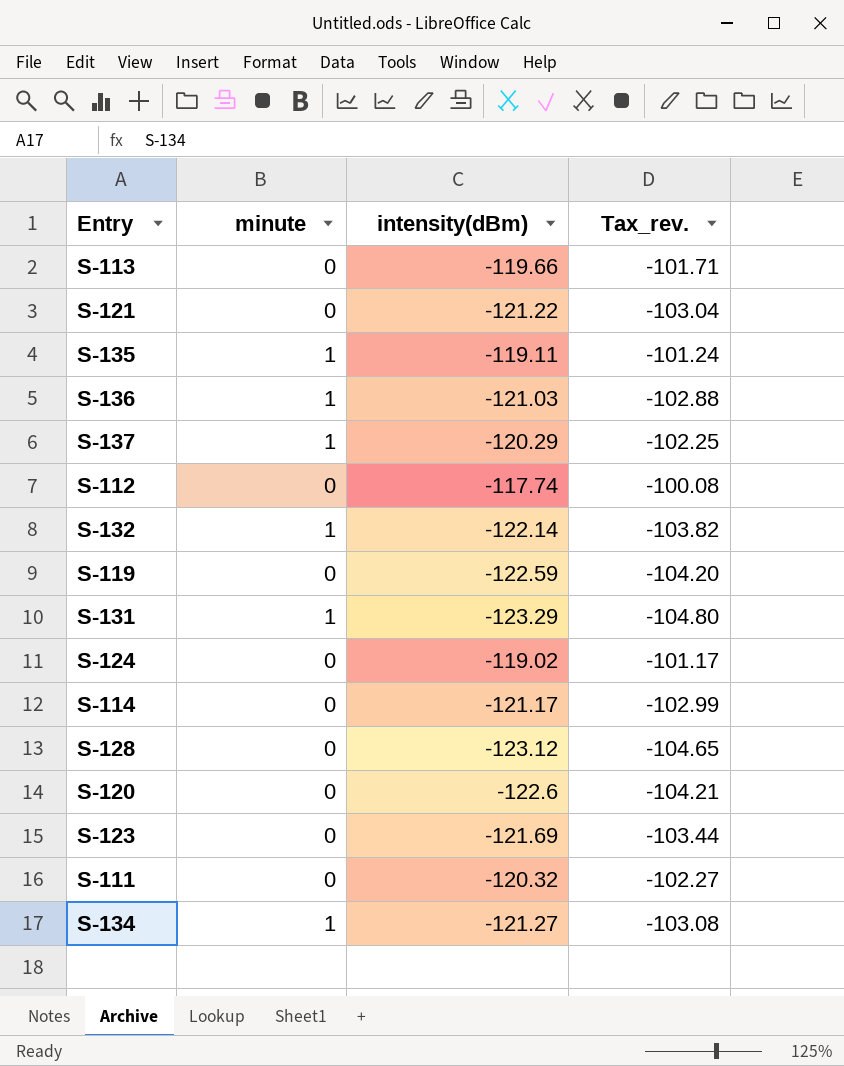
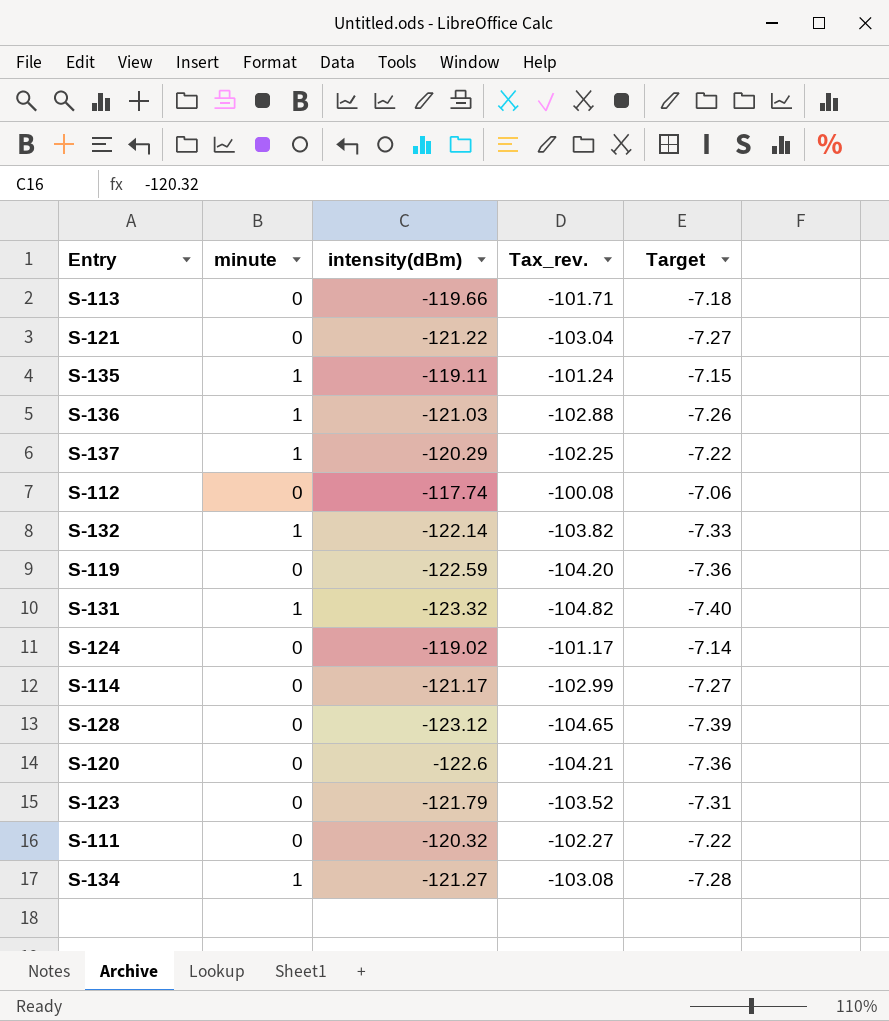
column Target | formula: none -> [intensity(dBm)] * 0.06
S-131 | intensity(dBm): -123.29 -> -123.32
S-131 | Tax_rev.: -104.80 -> -104.82
S-123 | intensity(dBm): -121.69 -> -121.79
S-123 | Tax_rev.: -103.44 -> -103.52

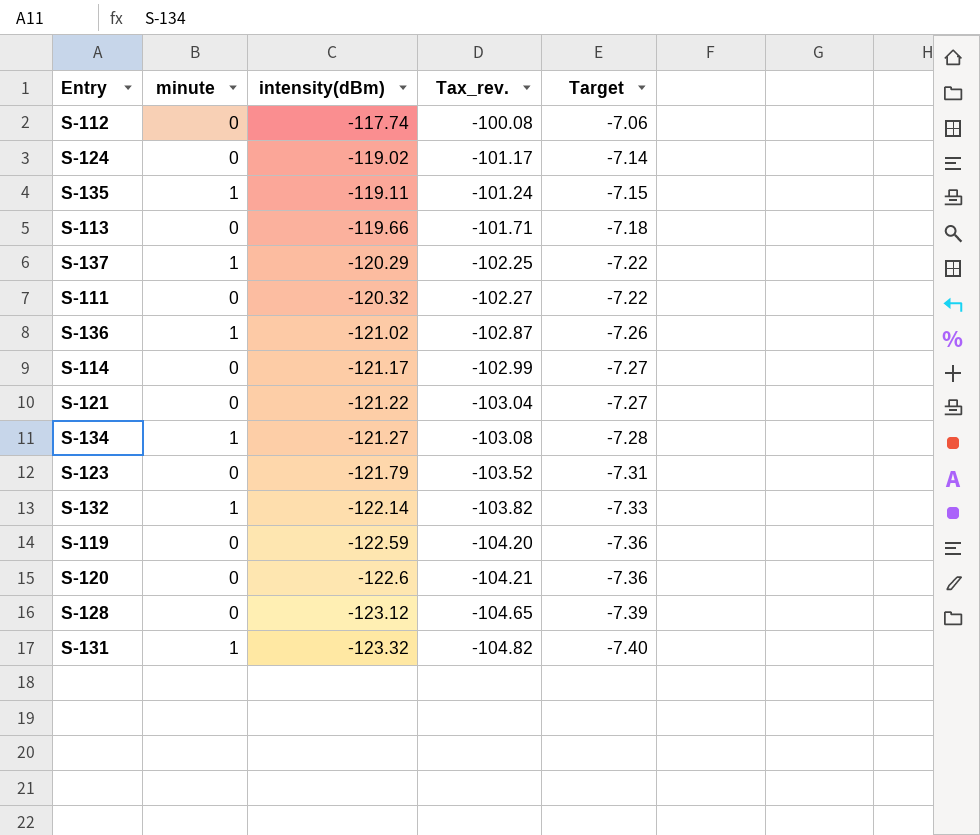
row order: none -> intensity(dBm) descending
S-136 | intensity(dBm): -121.03 -> -121.02
S-136 | Tax_rev.: -102.88 -> -102.87

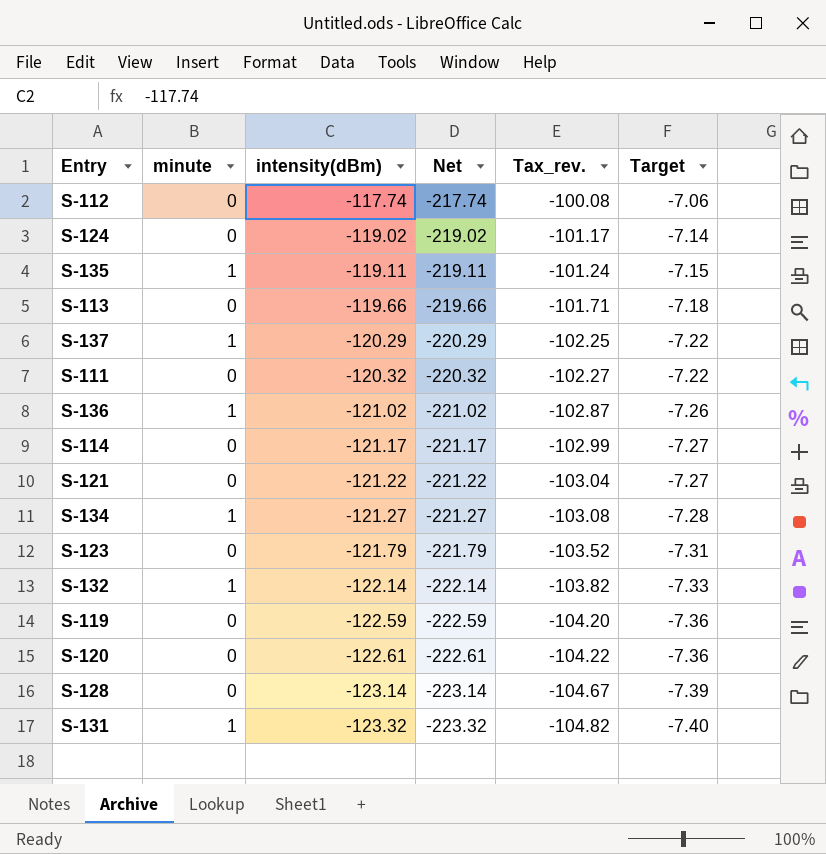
column Net | formula: none -> [intensity(dBm)] - 100
S-120 | intensity(dBm): -122.6 -> -122.61
S-120 | Tax_rev.: -104.21 -> -104.22
S-128 | intensity(dBm): -123.12 -> -123.14
S-128 | Tax_rev.: -104.65 -> -104.67

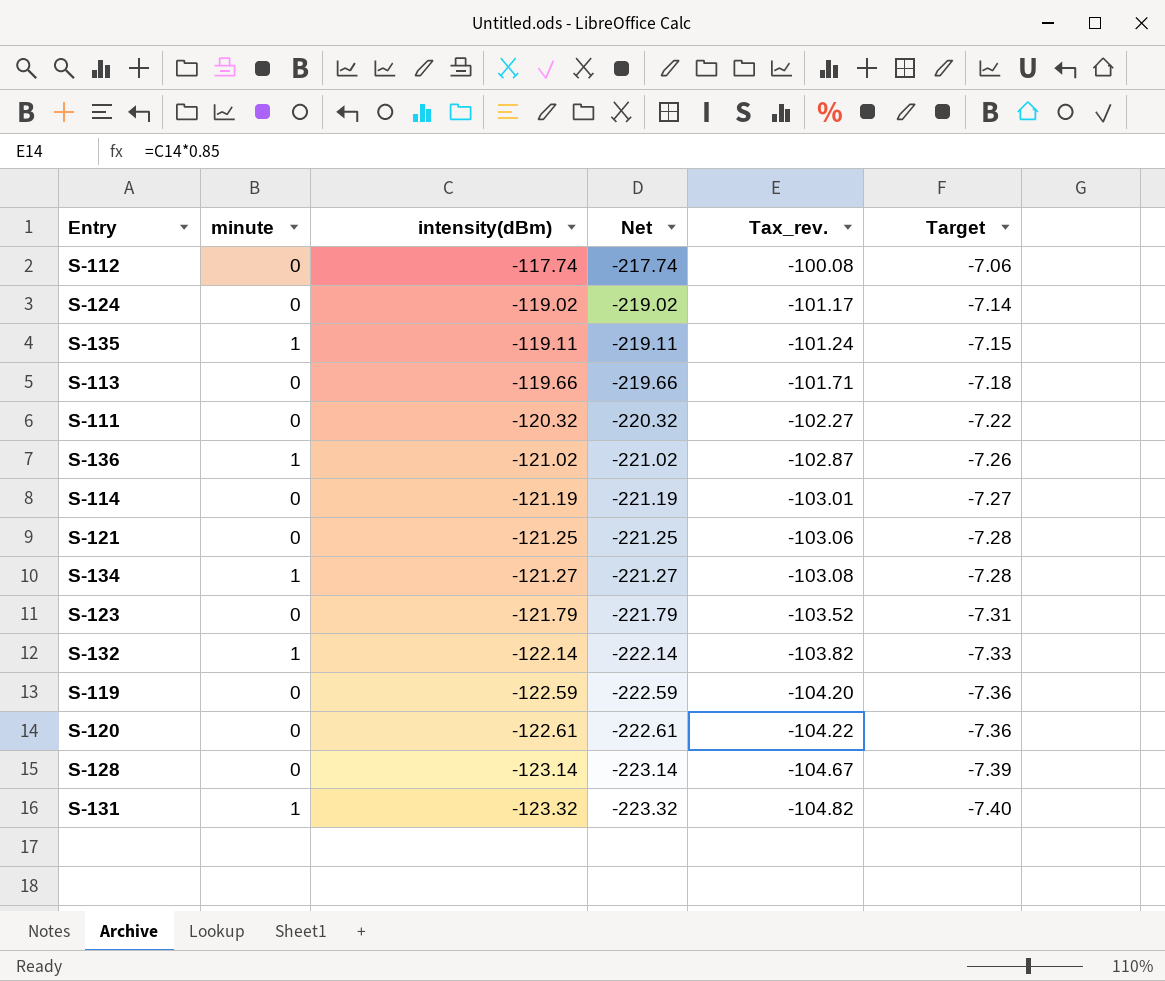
row S-137: 1 | -120.29 | -220.29 | -102.25 | -7.22 -> none
S-114 | intensity(dBm): -121.17 -> -121.19
S-114 | Net: -221.17 -> -221.19
S-114 | Tax_rev.: -102.99 -> -103.01
S-121 | intensity(dBm): -121.22 -> -121.25
S-121 | Net: -221.22 -> -221.25
S-121 | Tax_rev.: -103.04 -> -103.06
S-121 | Target: -7.27 -> -7.28

